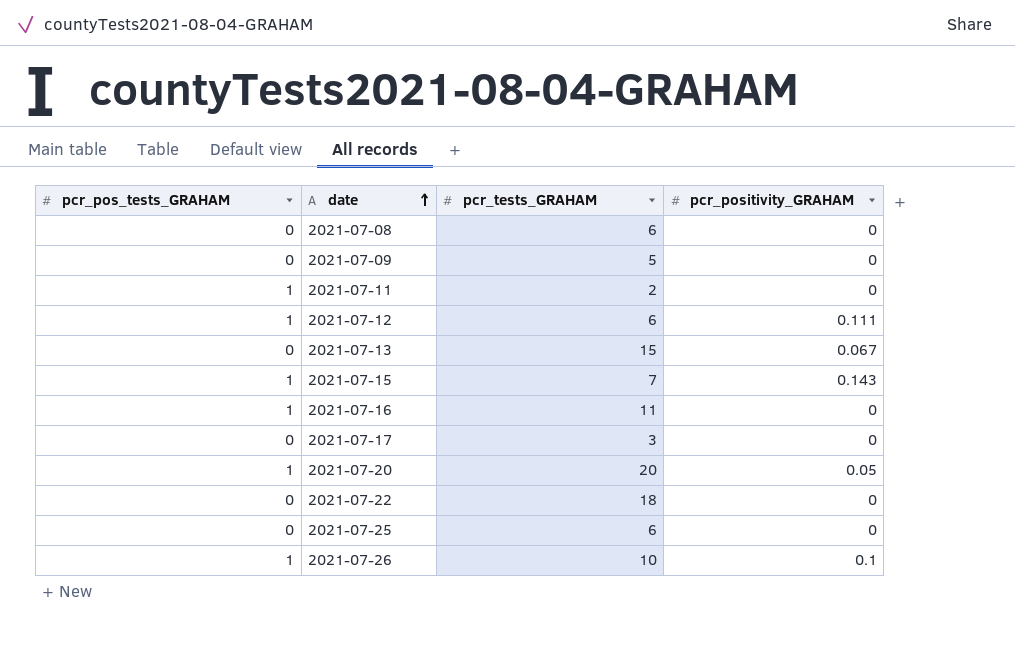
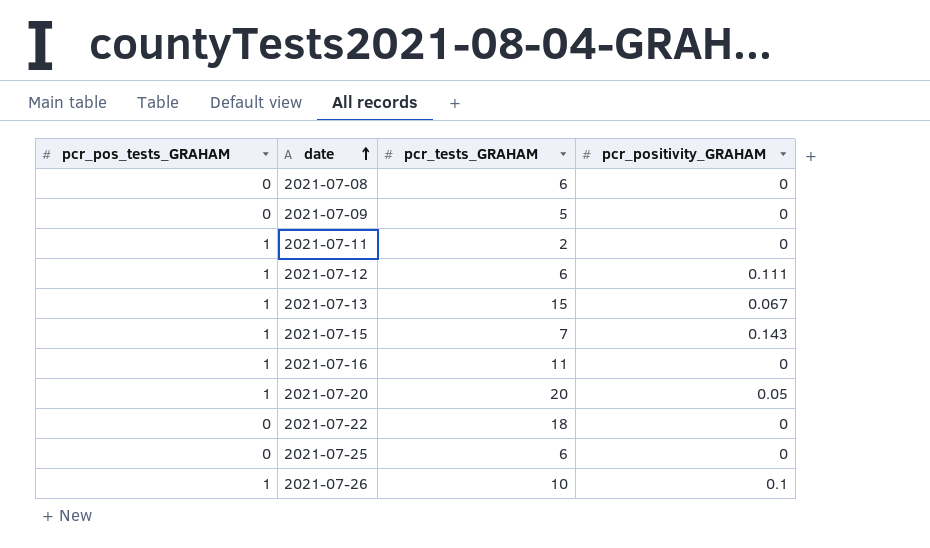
row 2021-07-17: 0 | 3 | 0 -> none
2021-07-13 | pcr_pos_tests_GRAHAM: 0 -> 1

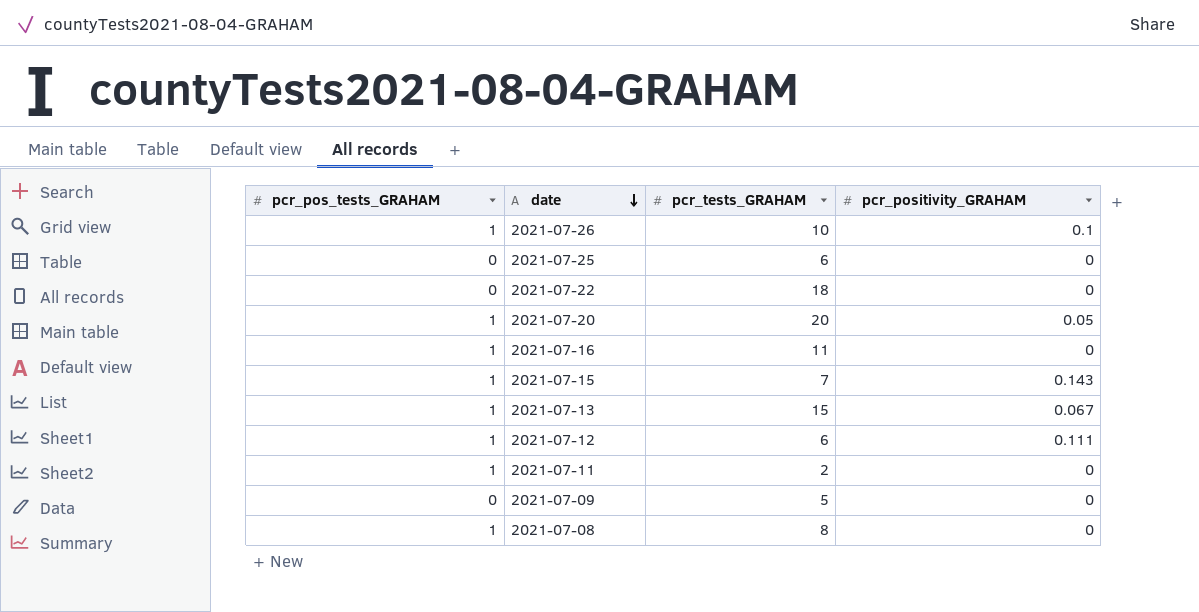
row order: date ascending -> date descending
2021-07-08 | pcr_pos_tests_GRAHAM: 0 -> 1
2021-07-08 | pcr_tests_GRAHAM: 6 -> 8

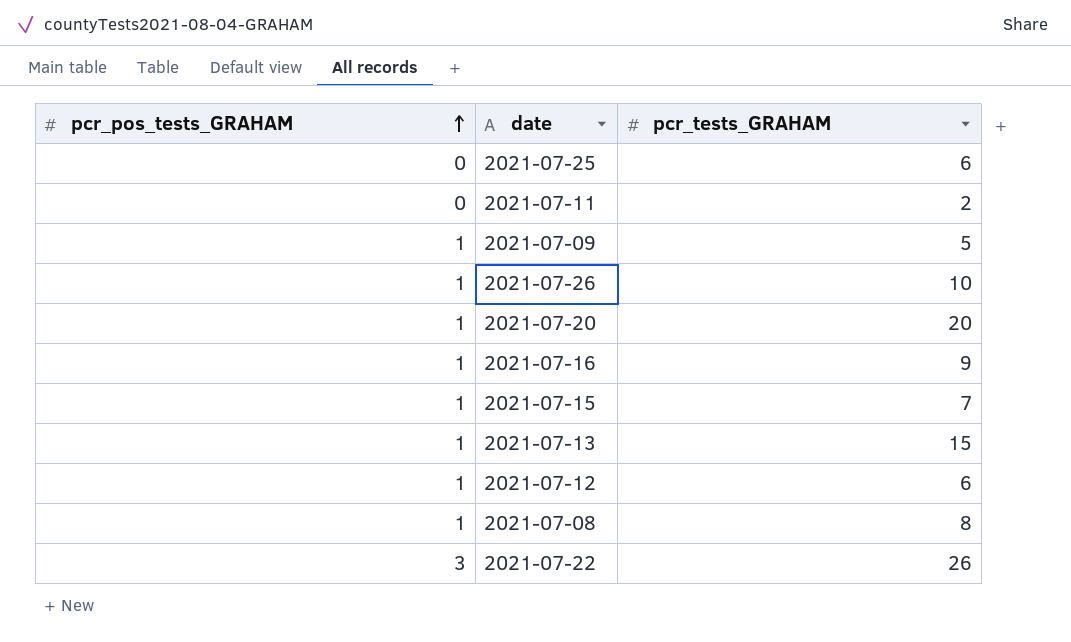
row order: date descending -> pcr_pos_tests_GRAHAM ascending
column pcr_positivity_GRAHAM | position: 4 -> none
2021-07-11 | pcr_pos_tests_GRAHAM: 1 -> 0
2021-07-09 | pcr_pos_tests_GRAHAM: 0 -> 1
2021-07-16 | pcr_tests_GRAHAM: 11 -> 9
2021-07-22 | pcr_pos_tests_GRAHAM: 0 -> 3
2021-07-22 | pcr_tests_GRAHAM: 18 -> 26

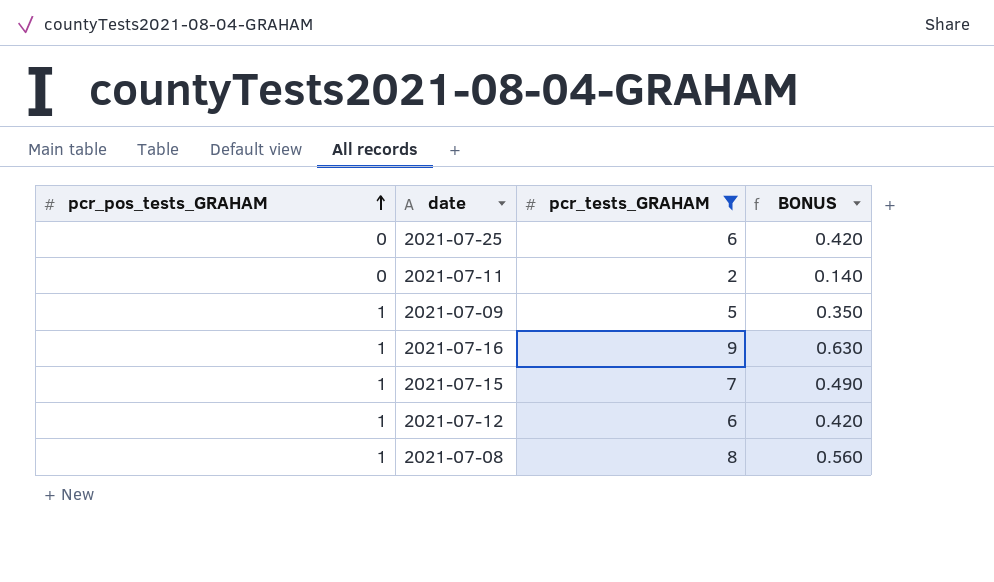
filter: none -> pcr_tests_GRAHAM <= 9
column BONUS | formula: none -> [pcr_tests_GRAHAM] * 0.07

